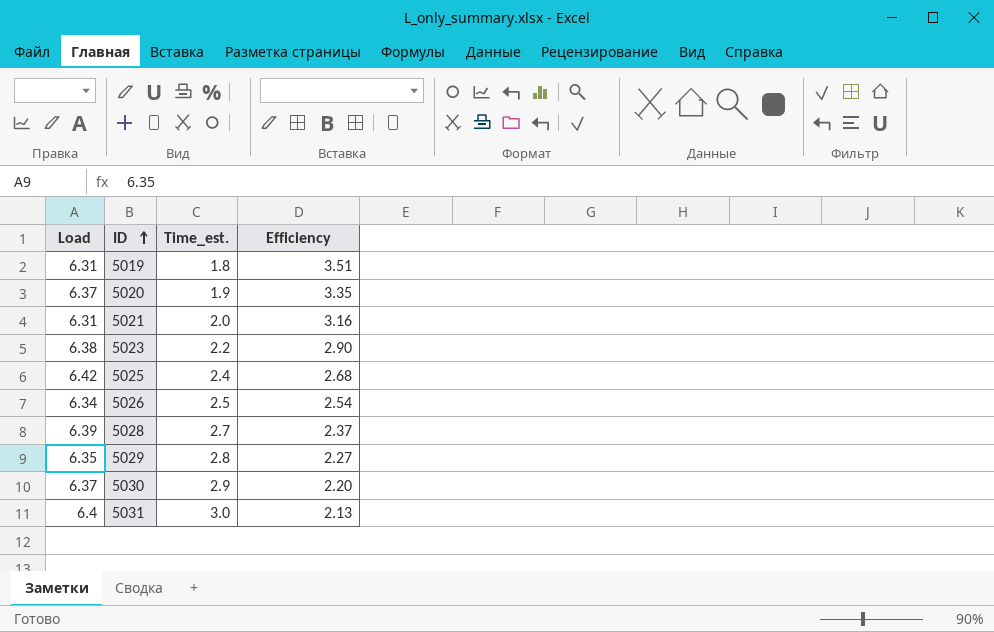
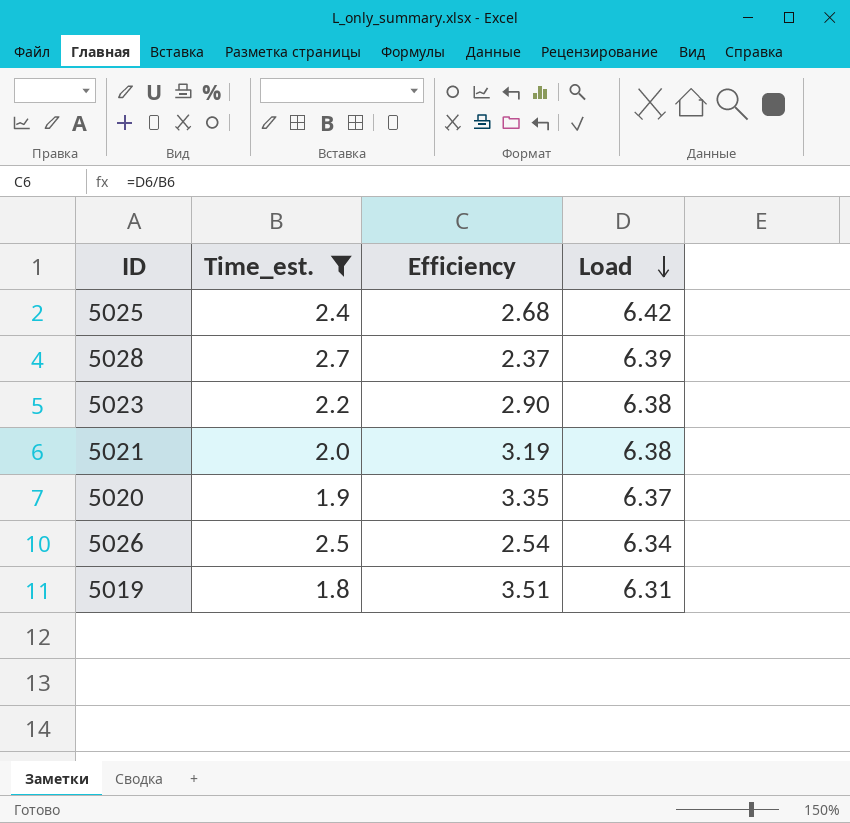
filter: none -> Time_est. <= 2.7
row order: ID ascending -> Load descending
column Load | position: 1 -> 4
5021 | Efficiency: 3.16 -> 3.19
5021 | Load: 6.31 -> 6.38

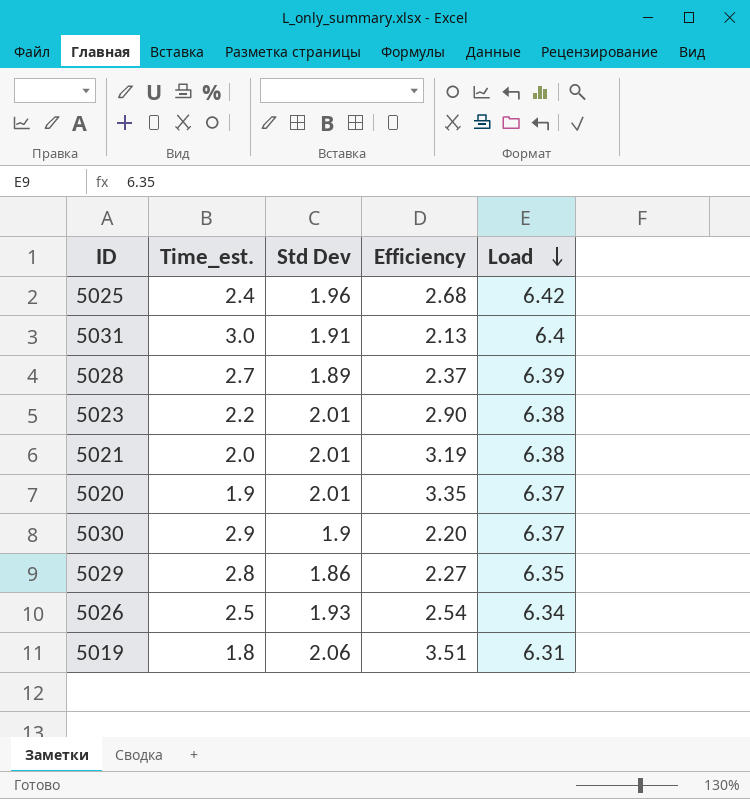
filter: Time_est. <= 2.7 -> none
column Std Dev | position: none -> 3

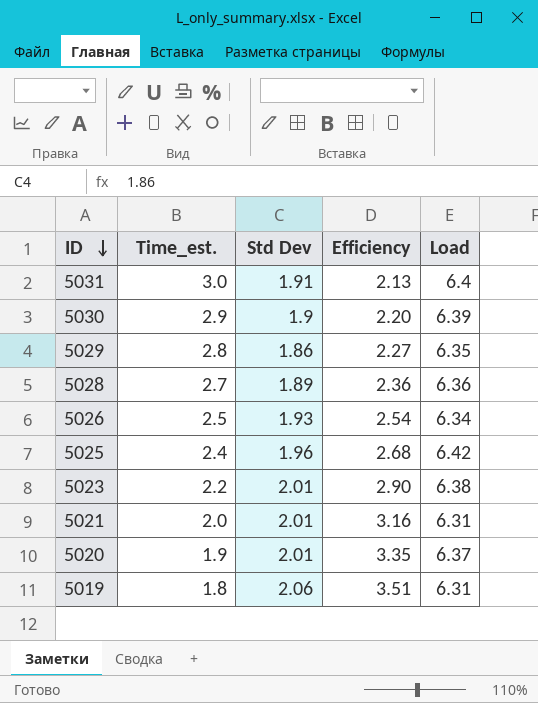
row order: Load descending -> ID descending
5030 | Load: 6.37 -> 6.39
5028 | Efficiency: 2.37 -> 2.36
5028 | Load: 6.39 -> 6.36
5021 | Efficiency: 3.19 -> 3.16
5021 | Load: 6.38 -> 6.31

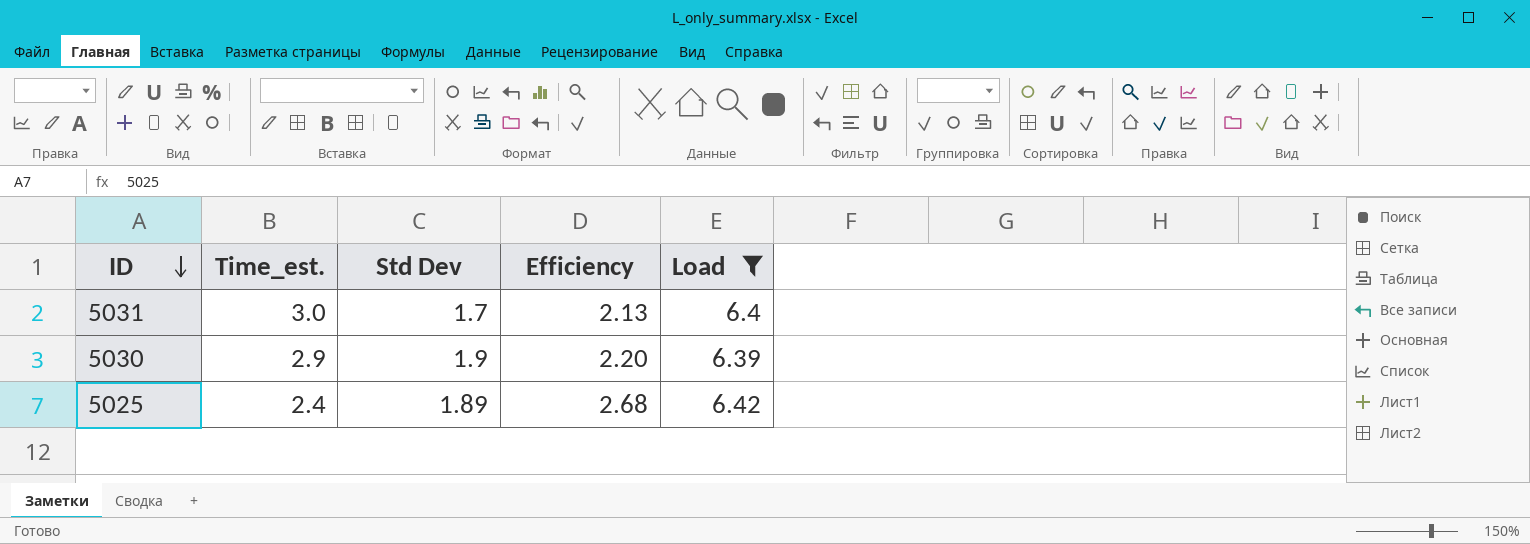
filter: none -> Load >= 6.39
5031 | Std Dev: 1.91 -> 1.7
5025 | Std Dev: 1.96 -> 1.89

